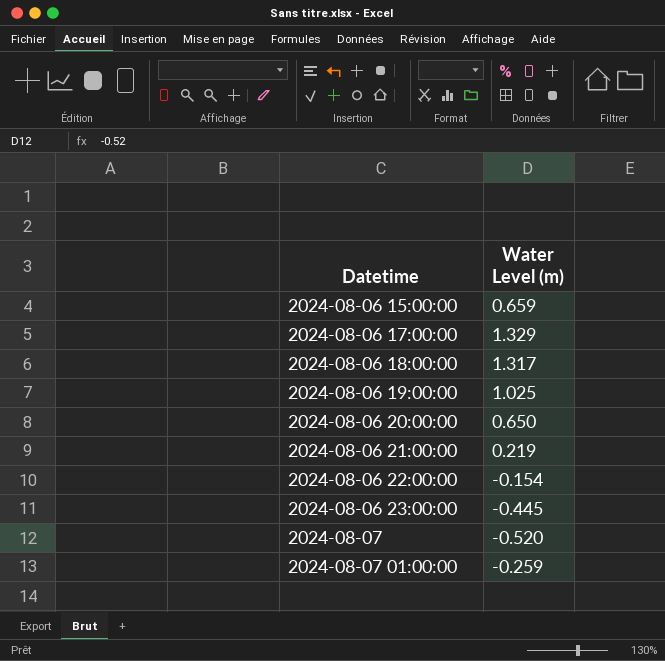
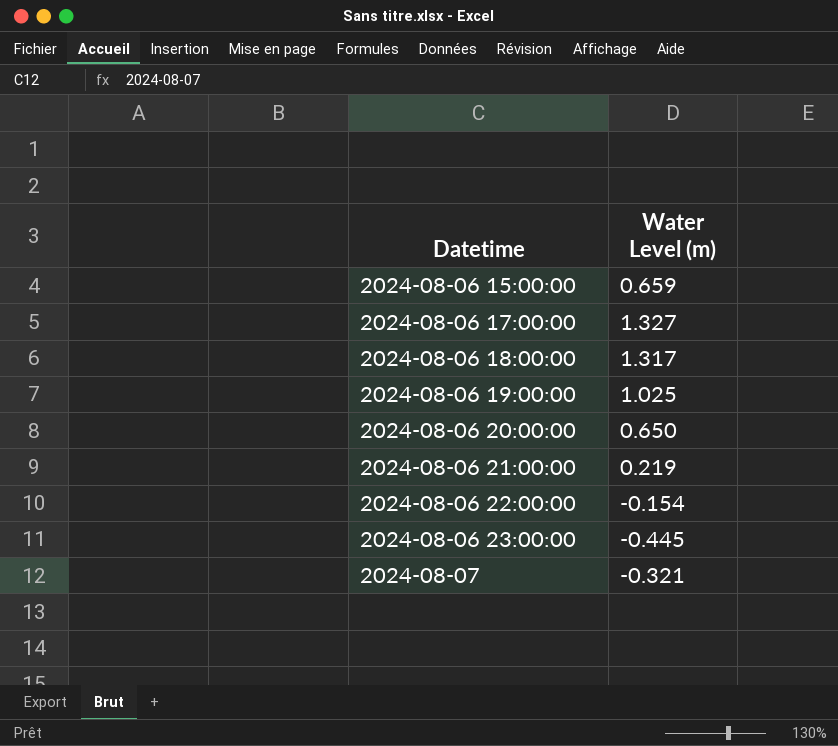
row 2024-08-07 01:00:00: -0.259 -> none
2024-08-06 17:00:00 | Water Level (m): 1.329 -> 1.327
2024-08-07 | Water Level (m): -0.520 -> -0.321

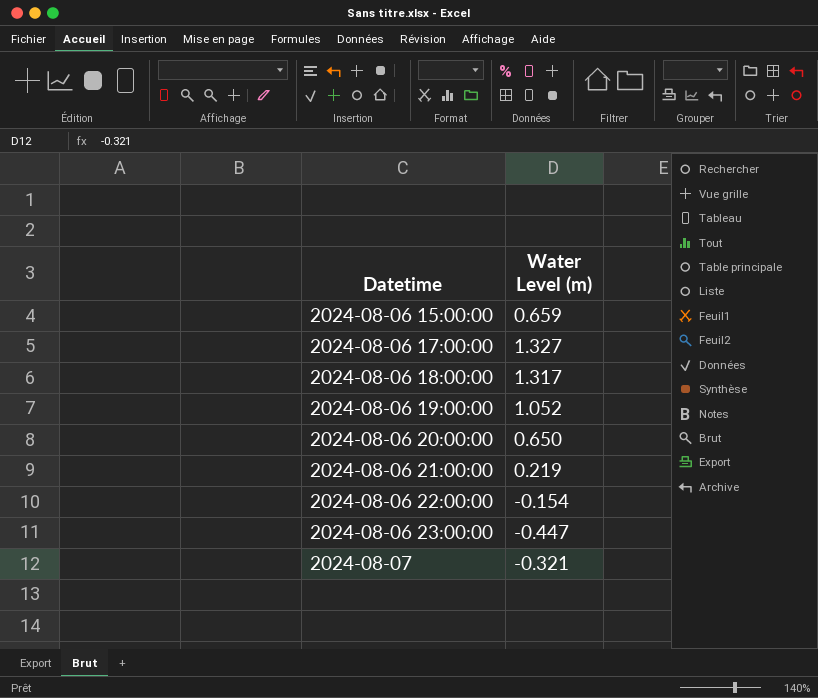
2024-08-06 19:00:00 | Water Level (m): 1.025 -> 1.052
2024-08-06 23:00:00 | Water Level (m): -0.445 -> -0.447

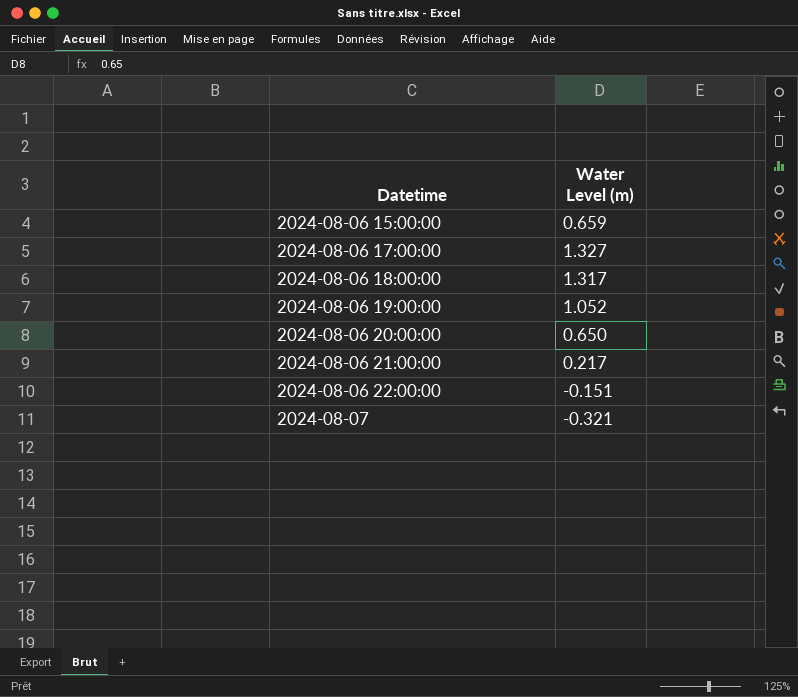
row 2024-08-06 23:00:00: -0.447 -> none
2024-08-06 21:00:00 | Water Level (m): 0.219 -> 0.217
2024-08-06 22:00:00 | Water Level (m): -0.154 -> -0.151

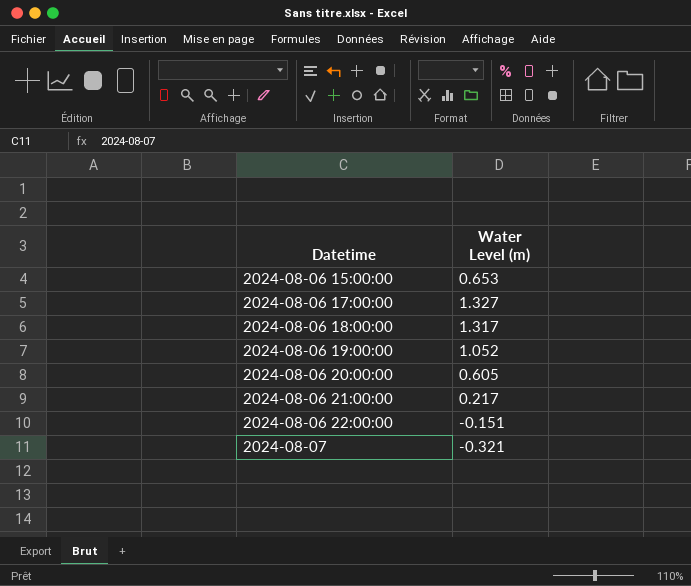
2024-08-06 15:00:00 | Water Level (m): 0.659 -> 0.653
2024-08-06 20:00:00 | Water Level (m): 0.650 -> 0.605

